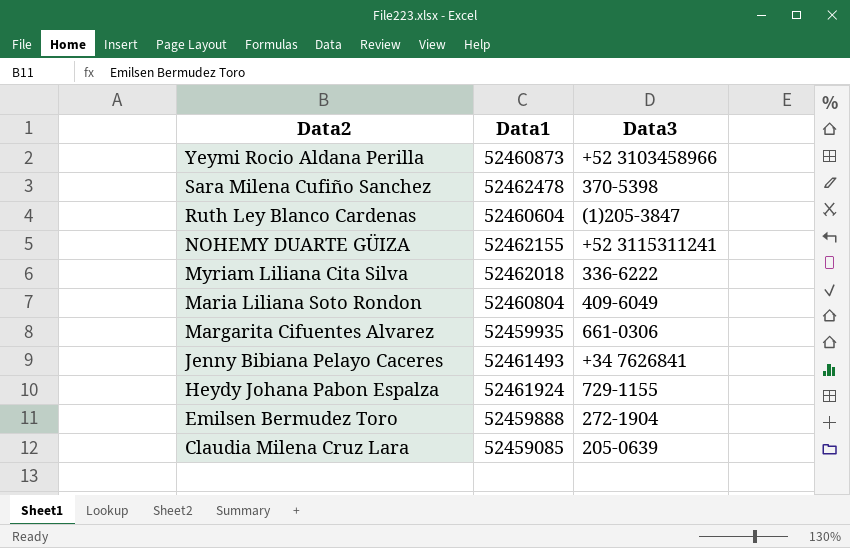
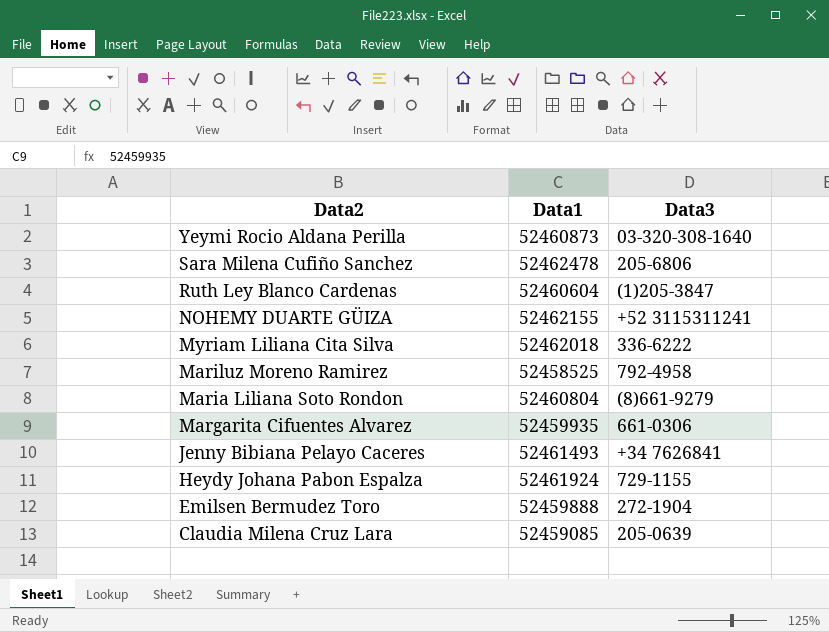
Yeymi Rocio Aldana Perilla | Data3: +52 3103458966 -> 03-320-308-1640
Sara Milena Cufiño Sanchez | Data3: 370-5398 -> 205-6806
row Mariluz Moreno Ramirez: none -> 52458525 | 792-4958
Maria Liliana Soto Rondon | Data3: 409-6049 -> (8)661-9279

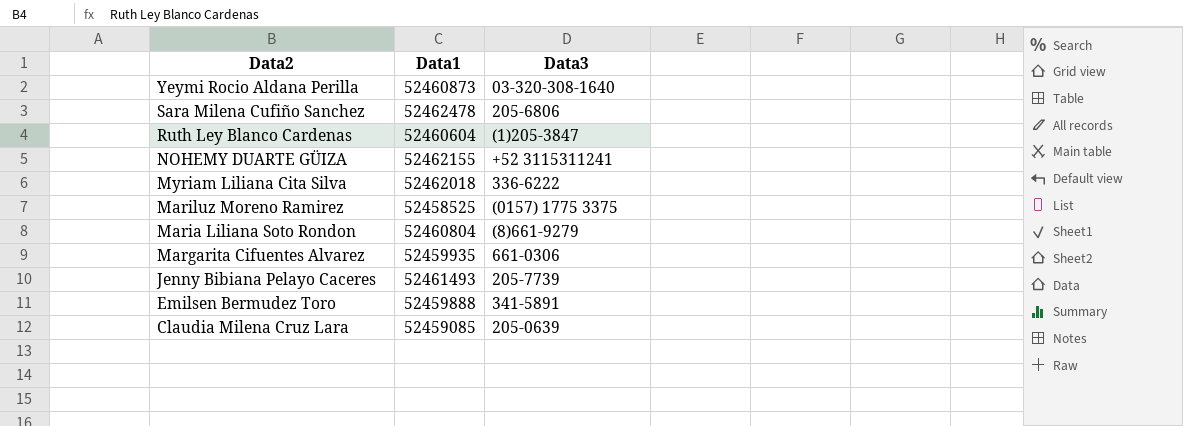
row Heydy Johana Pabon Espalza: 52461924 | 729-1155 -> none
Mariluz Moreno Ramirez | Data3: 792-4958 -> (0157) 1775 3375
Jenny Bibiana Pelayo Caceres | Data3: +34 7626841 -> 205-7739
Emilsen Bermudez Toro | Data3: 272-1904 -> 341-5891

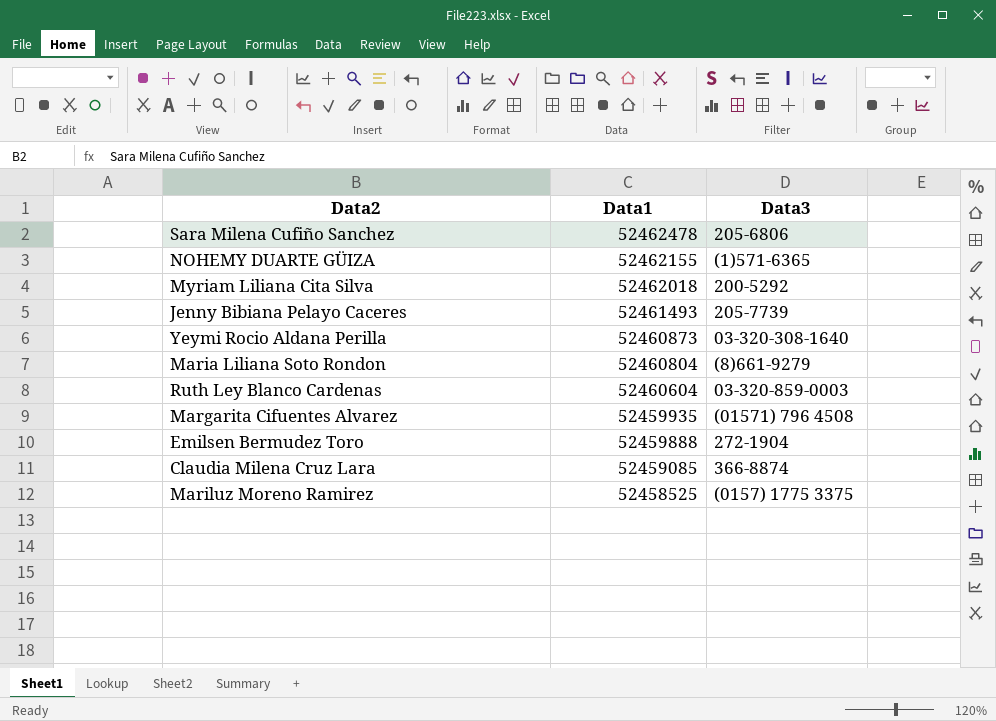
row order: Data2 descending -> Data1 descending
NOHEMY DUARTE GÜIZA | Data3: +52 3115311241 -> (1)571-6365
Myriam Liliana Cita Silva | Data3: 336-6222 -> 200-5292
Ruth Ley Blanco Cardenas | Data3: (1)205-3847 -> 03-320-859-0003
Margarita Cifuentes Alvarez | Data3: 661-0306 -> (01571) 796 4508
Emilsen Bermudez Toro | Data3: 341-5891 -> 272-1904
Claudia Milena Cruz Lara | Data3: 205-0639 -> 366-8874

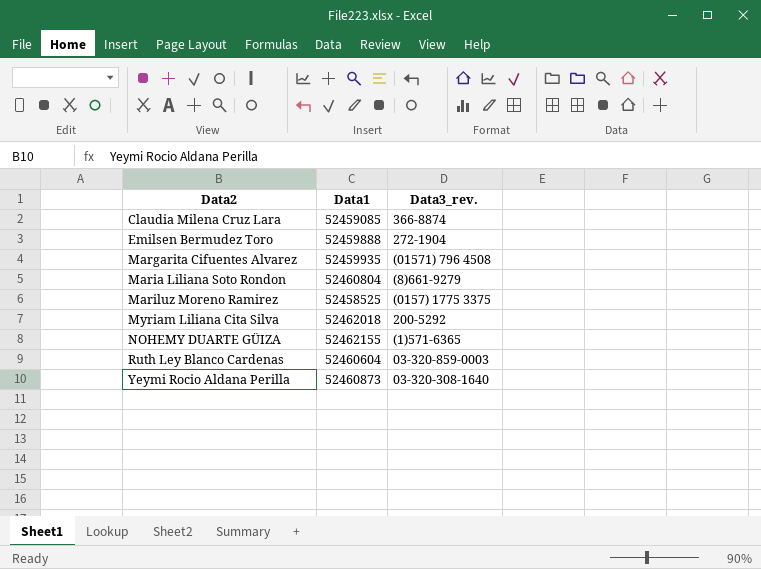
row order: Data1 descending -> Data2 ascending
column name: Data3 -> Data3_rev.
row Sara Milena Cufiño Sanchez: 52462478 | 205-6806 -> none
row Jenny Bibiana Pelayo Caceres: 52461493 | 205-7739 -> none

